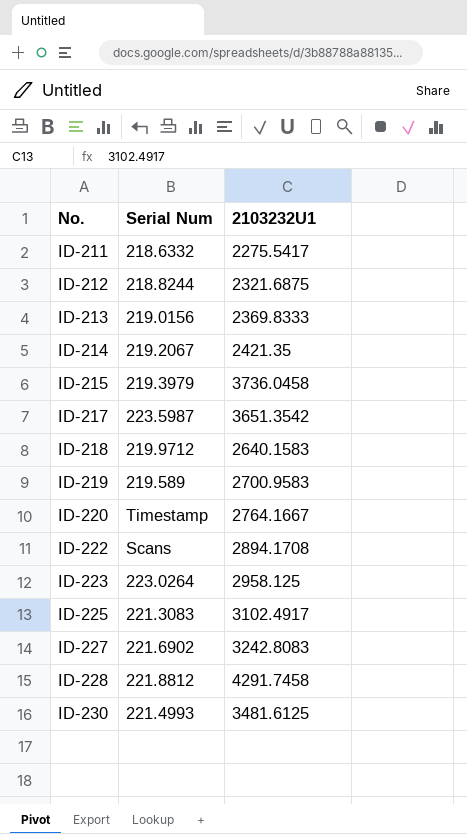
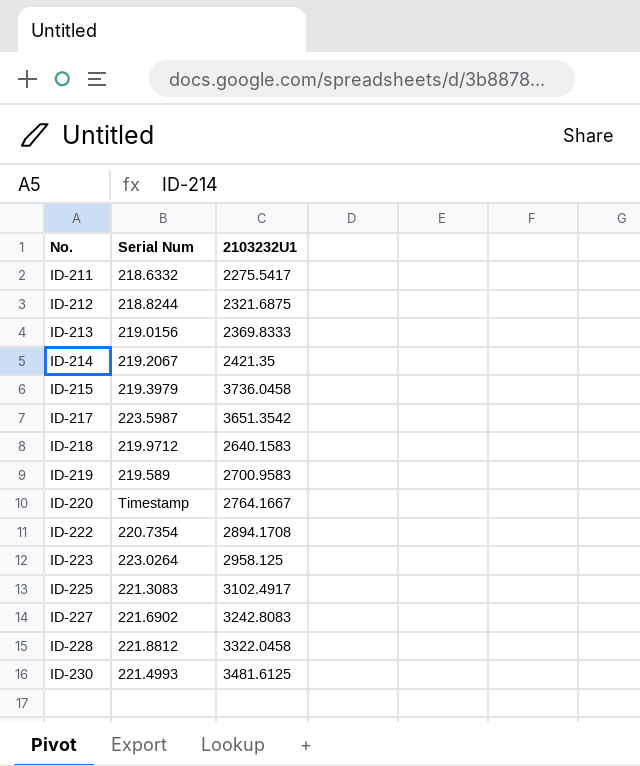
ID-222 | Serial Num: Scans -> 220.7354
ID-228 | 2103232U1: 4291.7458 -> 3322.0458

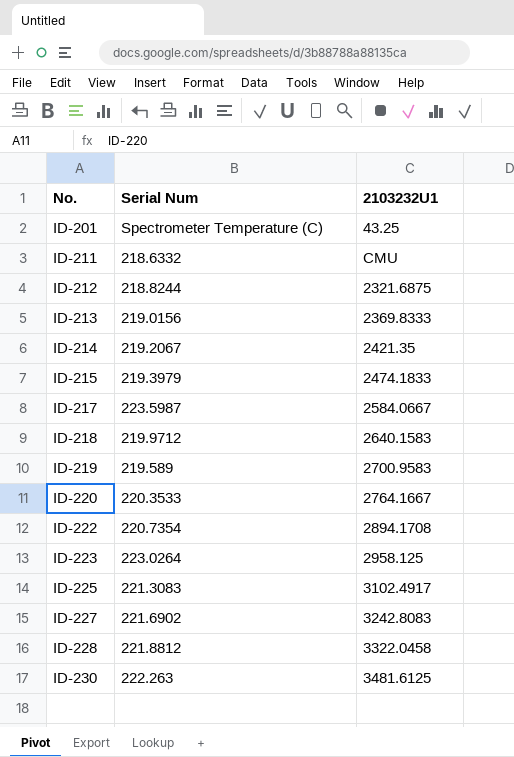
row ID-201: none -> Spectrometer Temperature (C) | 43.25
ID-211 | 2103232U1: 2275.5417 -> CMU
ID-215 | 2103232U1: 3736.0458 -> 2474.1833
ID-217 | 2103232U1: 3651.3542 -> 2584.0667
ID-220 | Serial Num: Timestamp -> 220.3533
ID-230 | Serial Num: 221.4993 -> 222.263

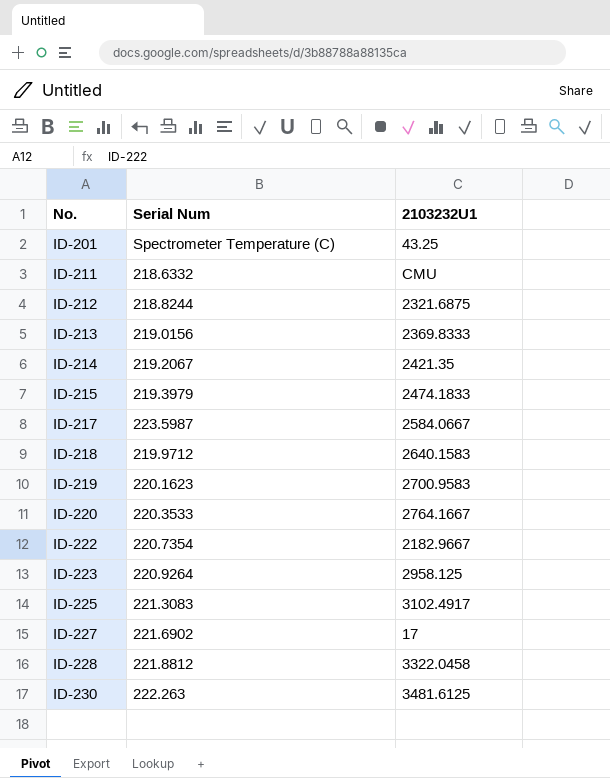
ID-219 | Serial Num: 219.589 -> 220.1623
ID-222 | 2103232U1: 2894.1708 -> 2182.9667
ID-223 | Serial Num: 223.0264 -> 220.9264
ID-227 | 2103232U1: 3242.8083 -> 17

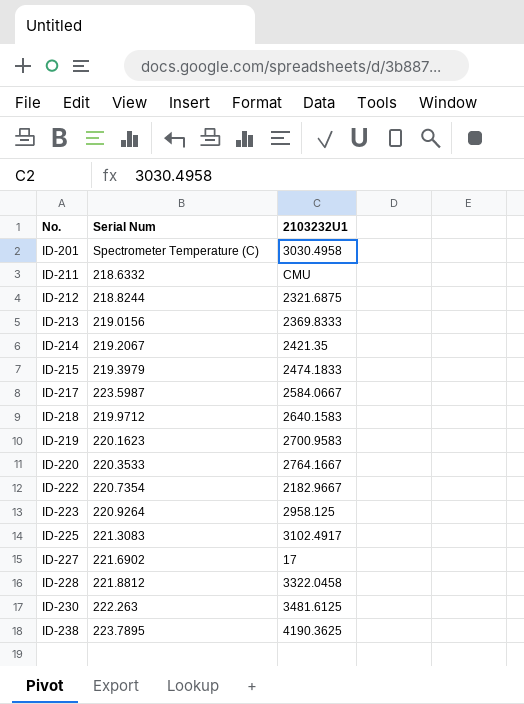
ID-201 | 2103232U1: 43.25 -> 3030.4958
row ID-238: none -> 223.7895 | 4190.3625

